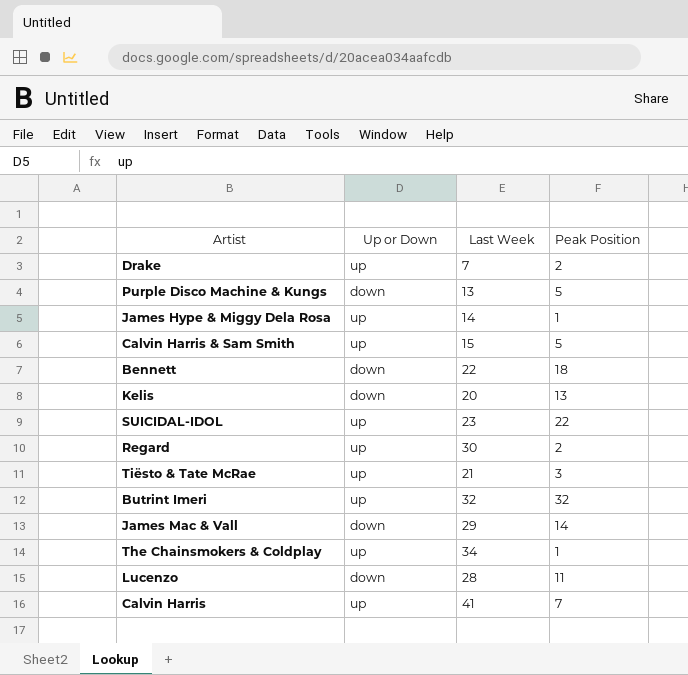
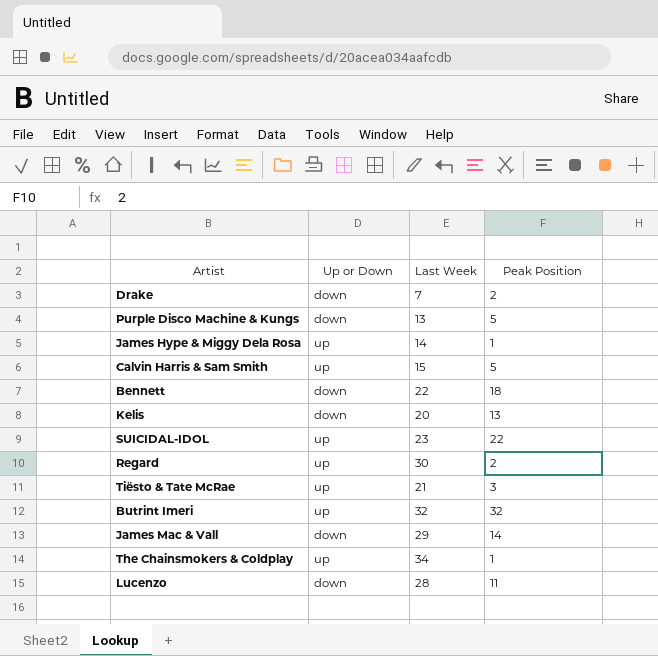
row Calvin Harris: up | 41 | 7 -> none
Drake | Up or Down: up -> down

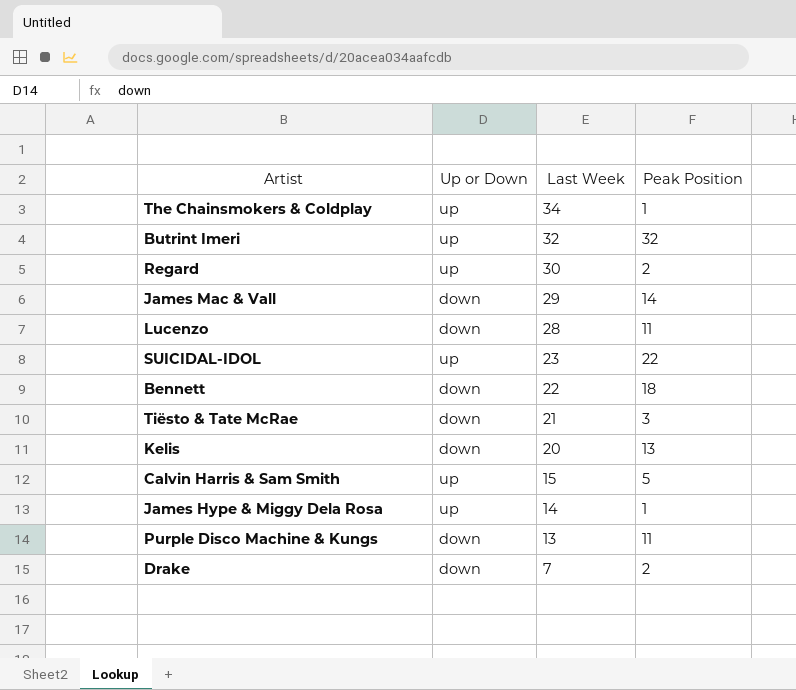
row order: none -> Last Week descending
Tiësto & Tate McRae | Up or Down: up -> down
Purple Disco Machine & Kungs | Peak Position: 5 -> 11

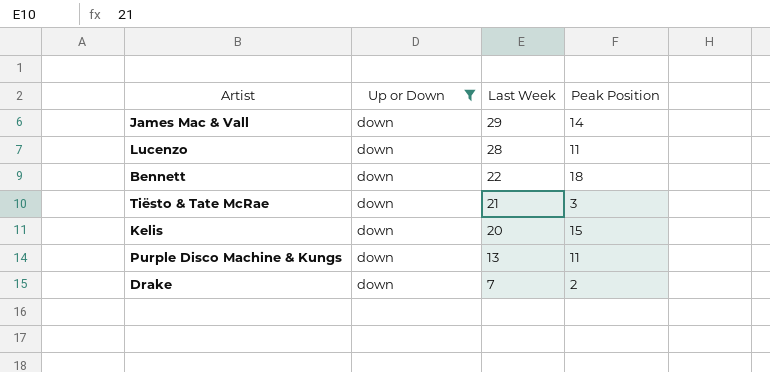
filter: none -> Up or Down = down
Kelis | Peak Position: 13 -> 15

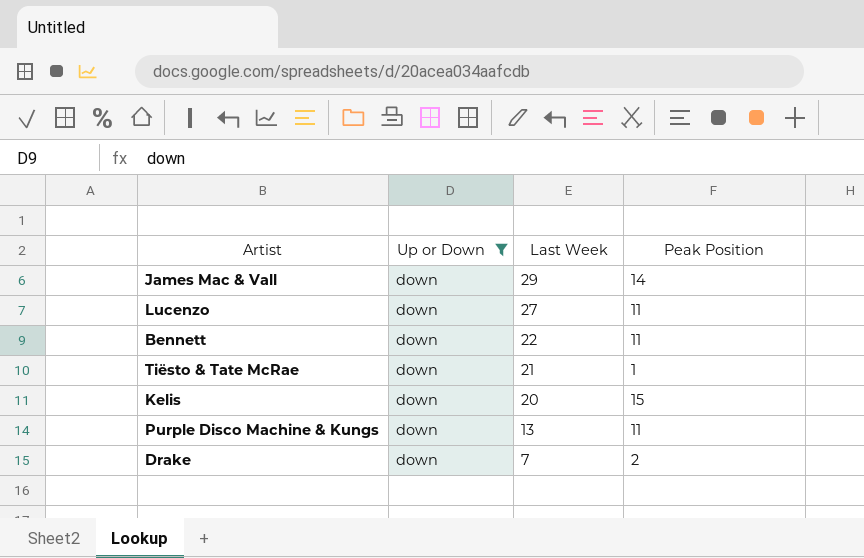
Lucenzo | Last Week: 28 -> 27
Bennett | Peak Position: 18 -> 11
Tiësto & Tate McRae | Peak Position: 3 -> 1

